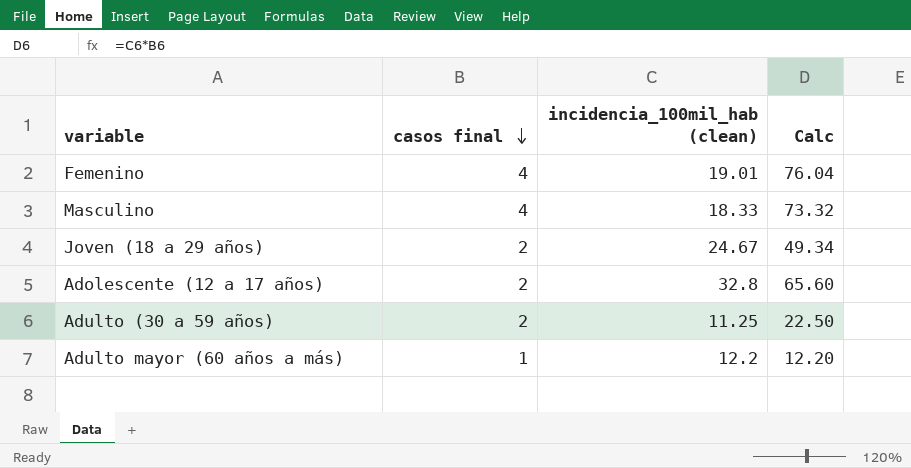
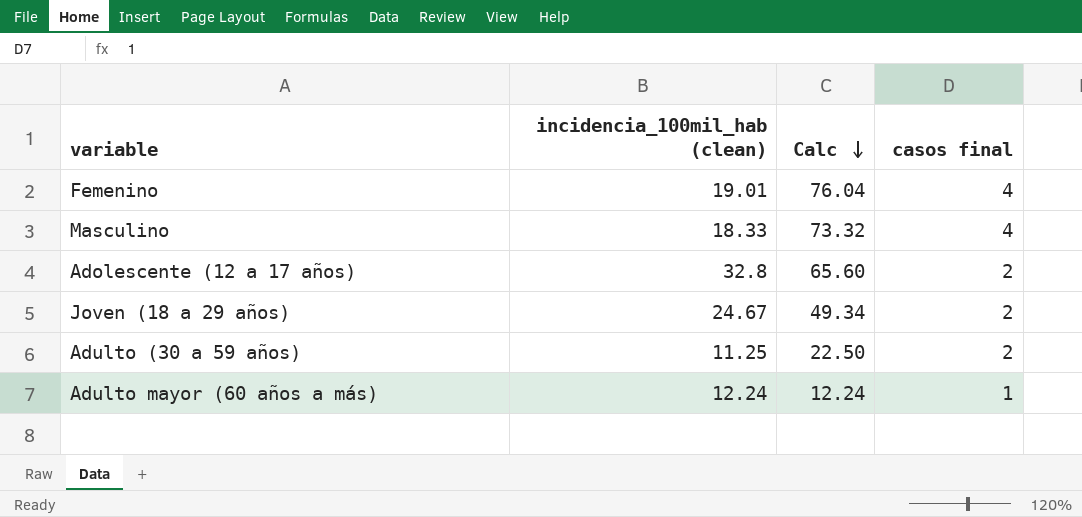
row order: casos final descending -> Calc descending
column casos final | position: 2 -> 4
Adulto mayor (60 años a más) | incidencia_100mil_hab (clean): 12.2 -> 12.24
Adulto mayor (60 años a más) | Calc: 12.20 -> 12.24

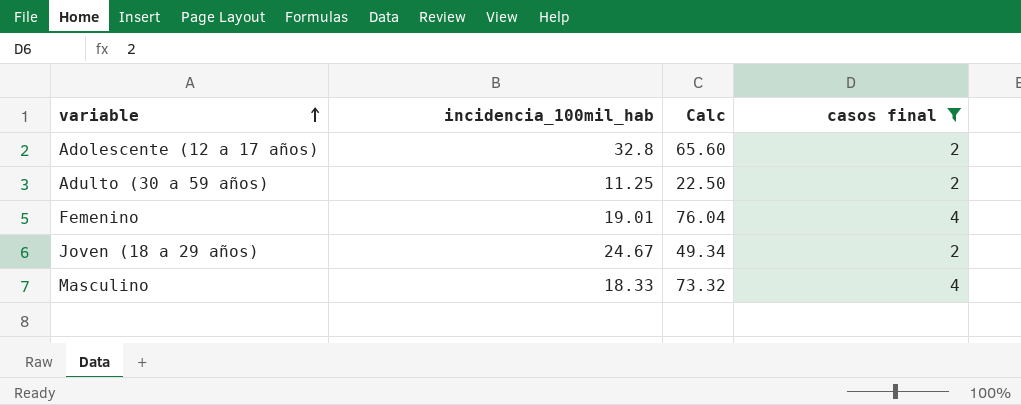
filter: none -> casos final != 1
row order: Calc descending -> variable ascending
column name: incidencia_100mil_hab (clean) -> incidencia_100mil_hab

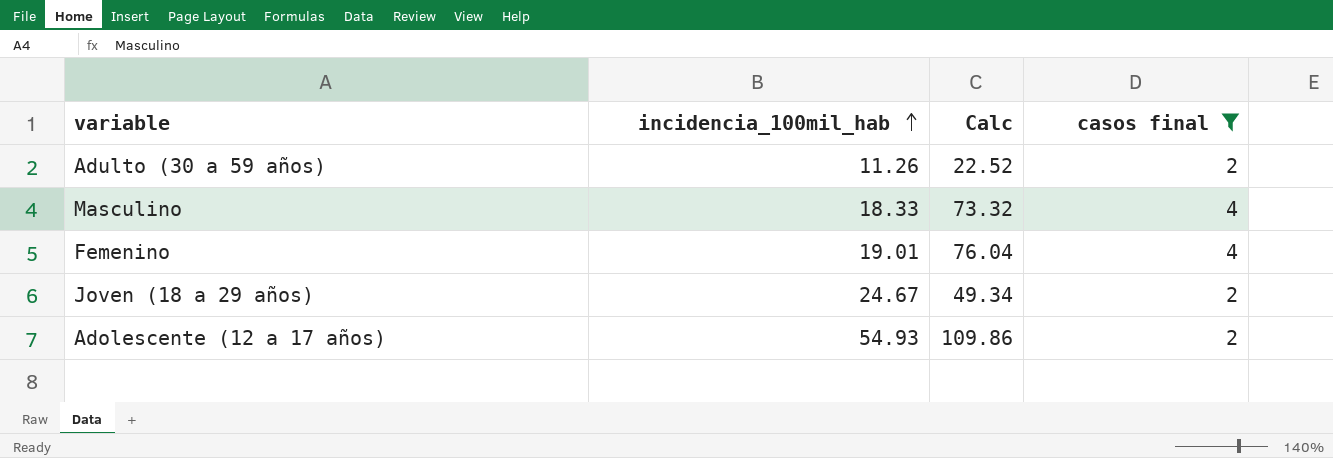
row order: variable ascending -> incidencia_100mil_hab ascending
Adulto (30 a 59 años) | incidencia_100mil_hab: 11.25 -> 11.26
Adulto (30 a 59 años) | Calc: 22.50 -> 22.52
Adolescente (12 a 17 años) | incidencia_100mil_hab: 32.8 -> 54.93
Adolescente (12 a 17 años) | Calc: 65.60 -> 109.86

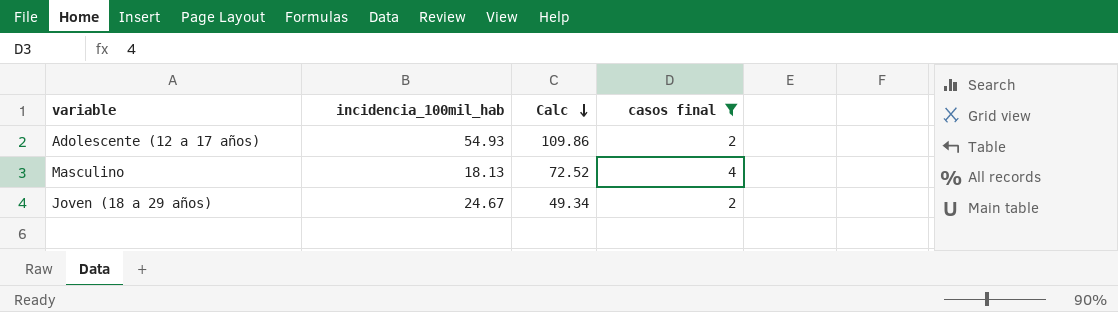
row order: incidencia_100mil_hab ascending -> Calc descending
row Adulto (30 a 59 años): 11.26 | 22.52 | 2 -> none
row Femenino: 19.01 | 76.04 | 4 -> none
Masculino | incidencia_100mil_hab: 18.33 -> 18.13
Masculino | Calc: 73.32 -> 72.52

